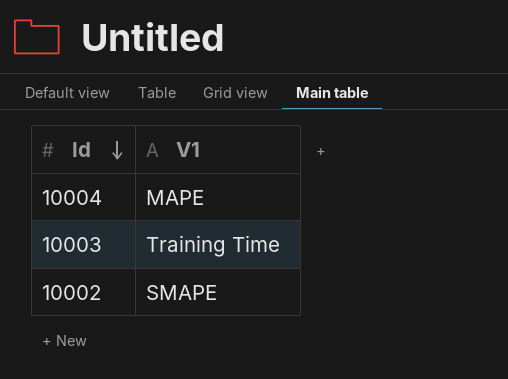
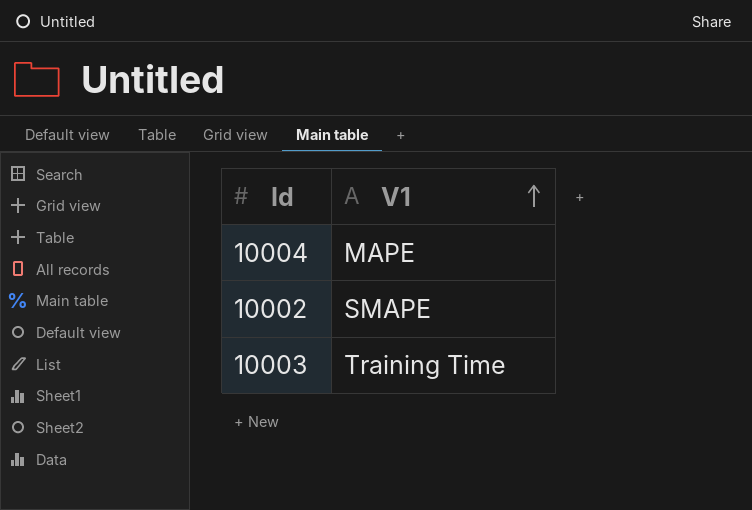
row order: Id descending -> V1 ascending

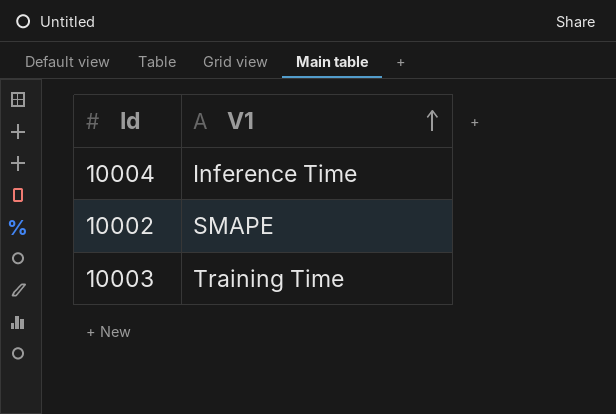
10004 | V1: MAPE -> Inference Time

